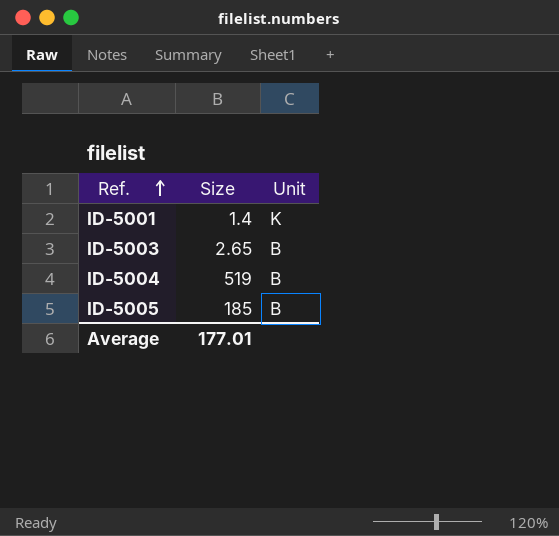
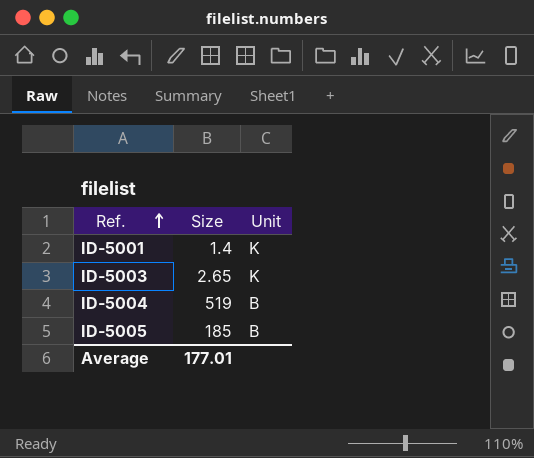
ID-5003 | Unit: B -> K

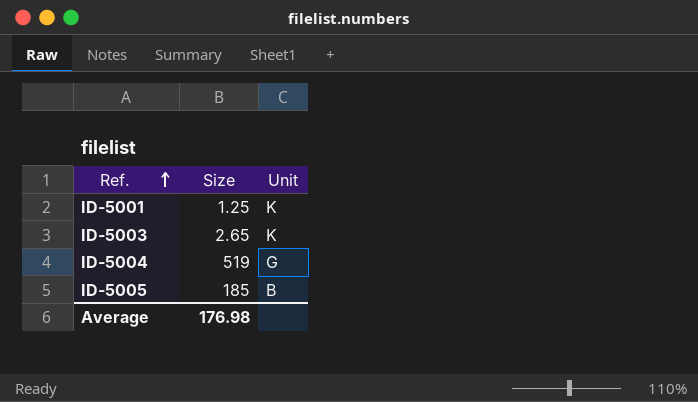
ID-5001 | Size: 1.4 -> 1.25
ID-5004 | Unit: B -> G
Average | Size: 177.01 -> 176.98

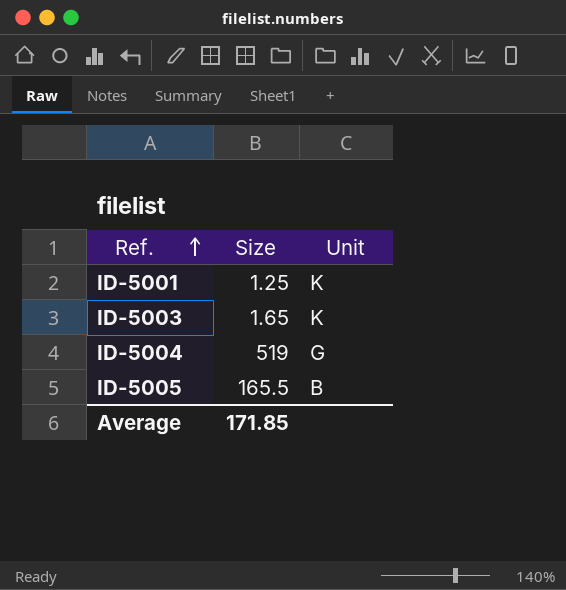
ID-5003 | Size: 2.65 -> 1.65
ID-5005 | Size: 185 -> 165.5
Average | Size: 176.98 -> 171.85

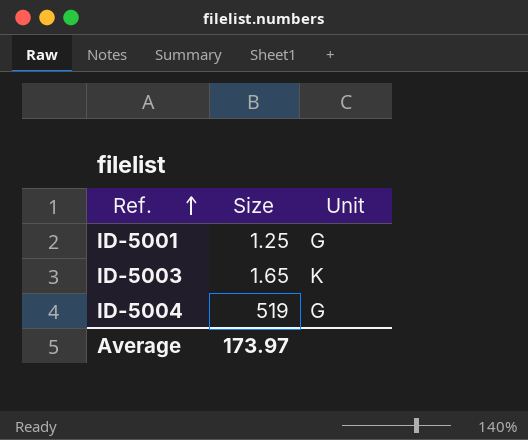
row ID-5005: 165.5 | B -> none
ID-5001 | Unit: K -> G
Average | Size: 171.85 -> 173.97

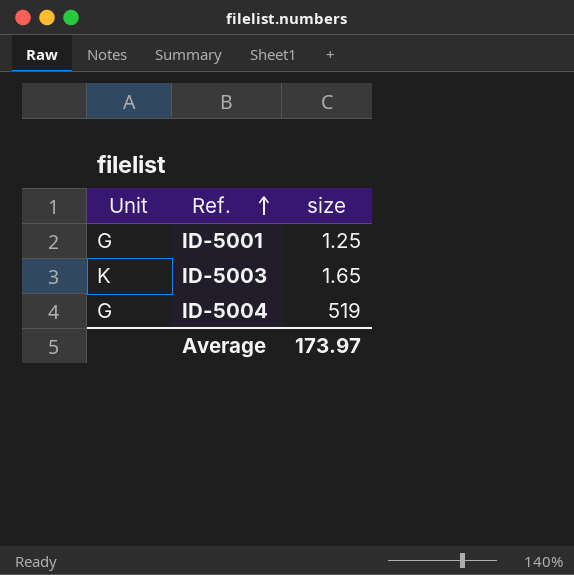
column Unit | position: 3 -> 1
column name: Size -> size

